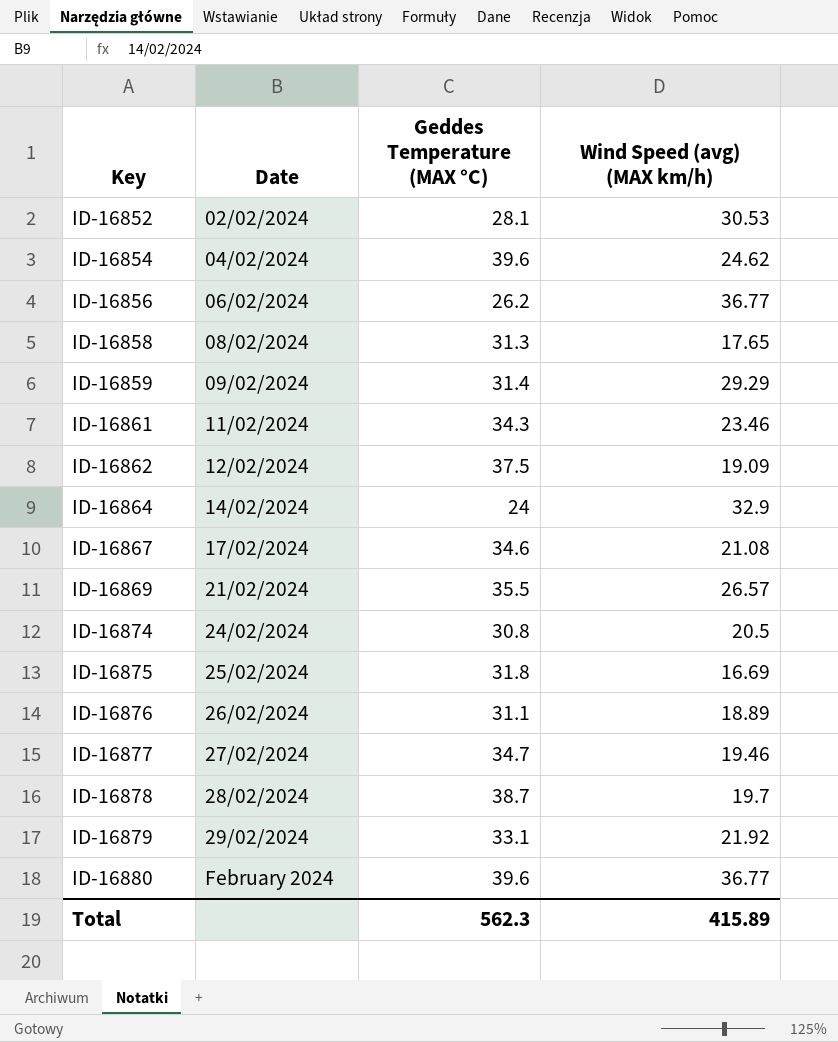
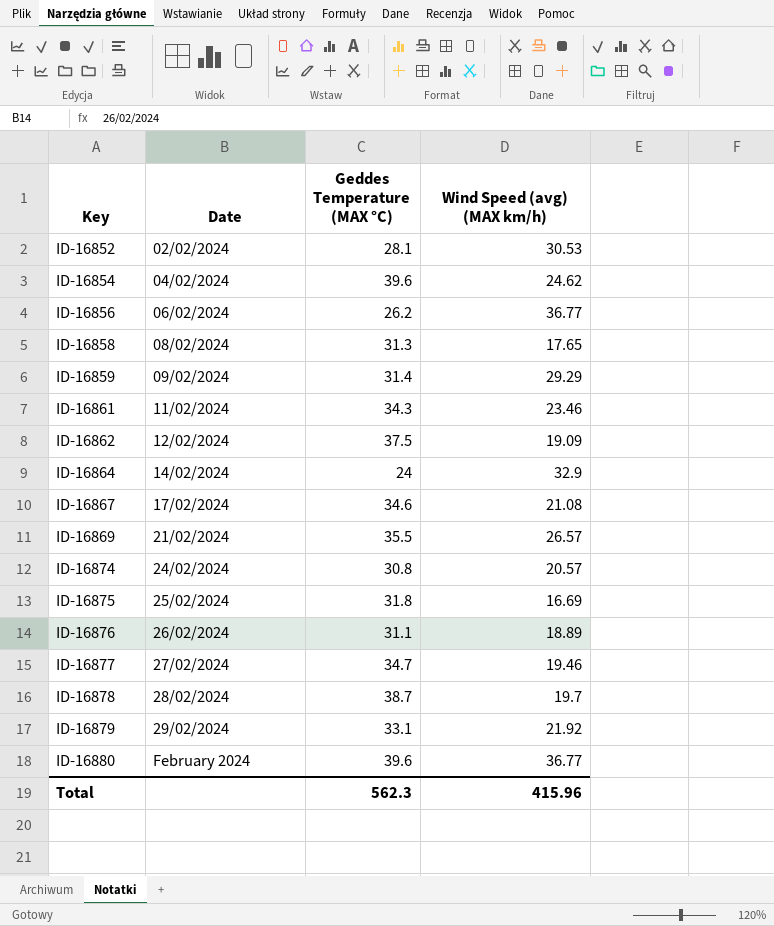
ID-16874 | Wind Speed (avg) (MAX km/h): 20.5 -> 20.57
Total | Wind Speed (avg) (MAX km/h): 415.89 -> 415.96

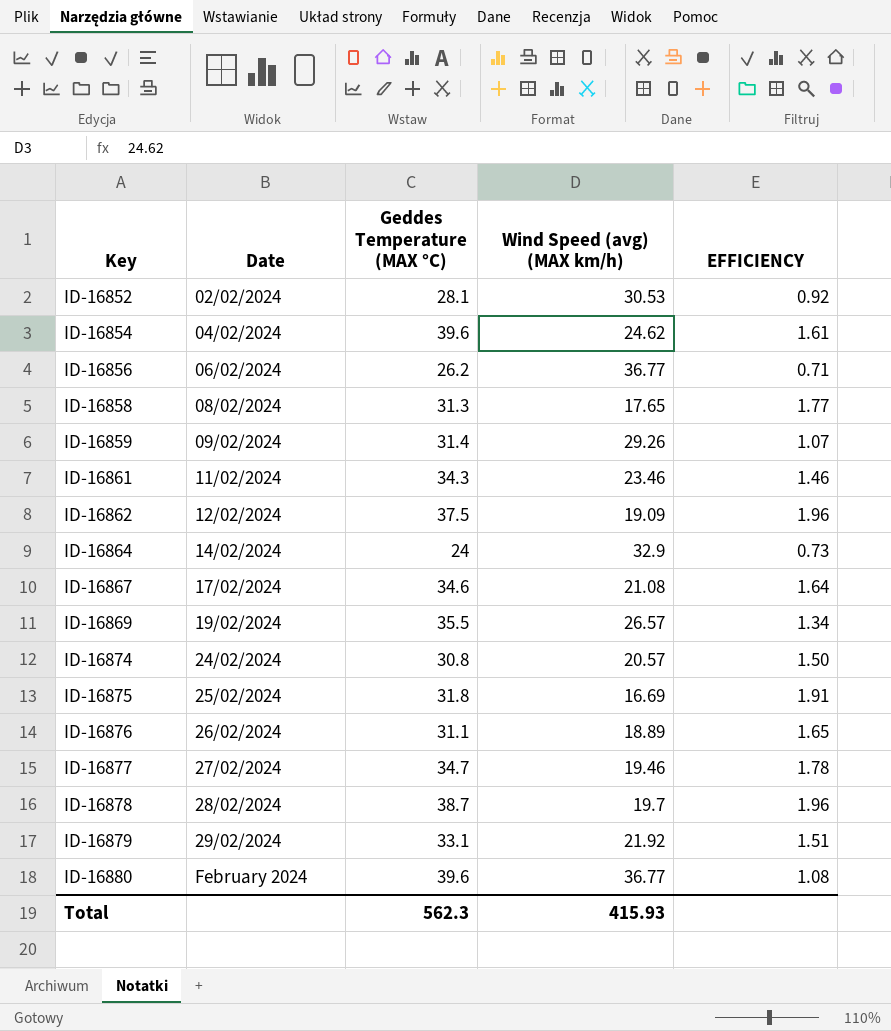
column EFFICIENCY | formula: none -> [Geddes Temperature (MAX °C)] / [Wind Speed (avg) (MAX km/h)]
ID-16859 | Wind Speed (avg) (MAX km/h): 29.29 -> 29.26
ID-16869 | Date: 21/02/2024 -> 19/02/2024
Total | Wind Speed (avg) (MAX km/h): 415.96 -> 415.93

